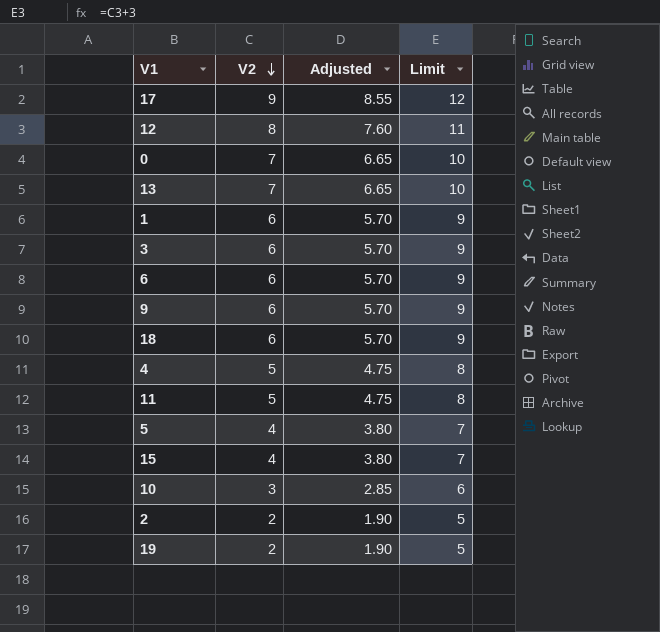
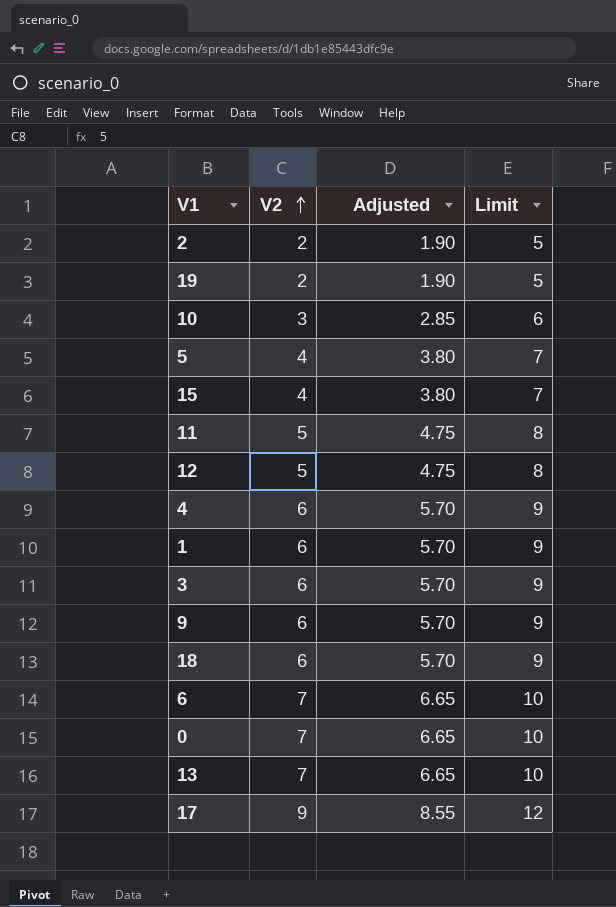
row order: V2 descending -> V2 ascending
12 | V2: 8 -> 5
12 | Adjusted: 7.60 -> 4.75
12 | Limit: 11 -> 8
4 | V2: 5 -> 6
4 | Adjusted: 4.75 -> 5.70
4 | Limit: 8 -> 9
6 | V2: 6 -> 7
6 | Adjusted: 5.70 -> 6.65
6 | Limit: 9 -> 10

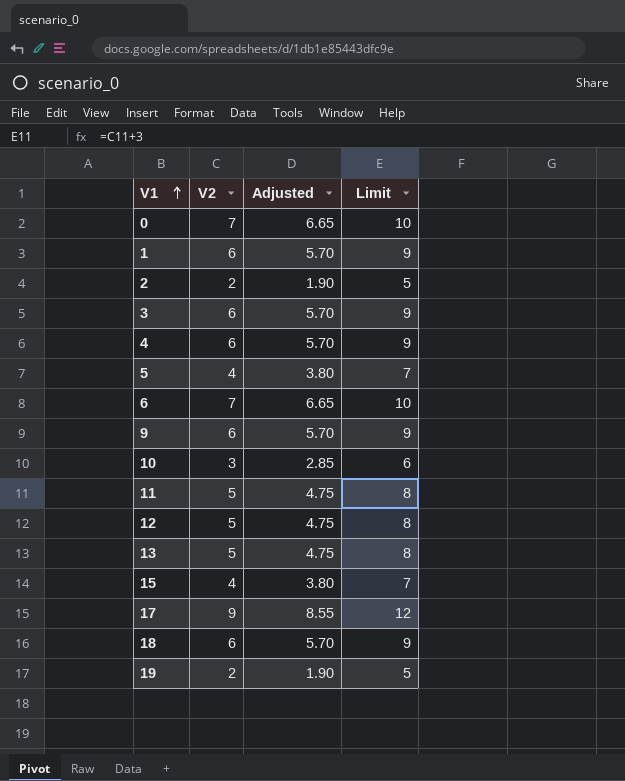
row order: V2 ascending -> V1 ascending
13 | V2: 7 -> 5
13 | Adjusted: 6.65 -> 4.75
13 | Limit: 10 -> 8

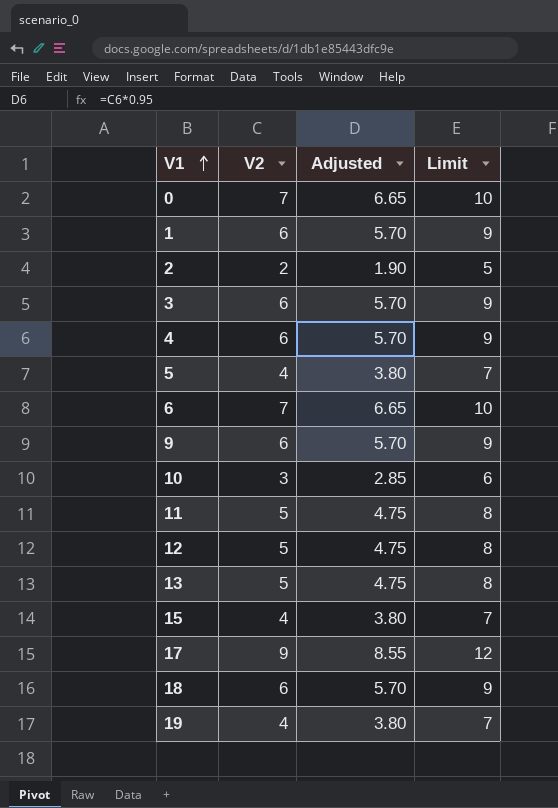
19 | V2: 2 -> 4
19 | Adjusted: 1.90 -> 3.80
19 | Limit: 5 -> 7

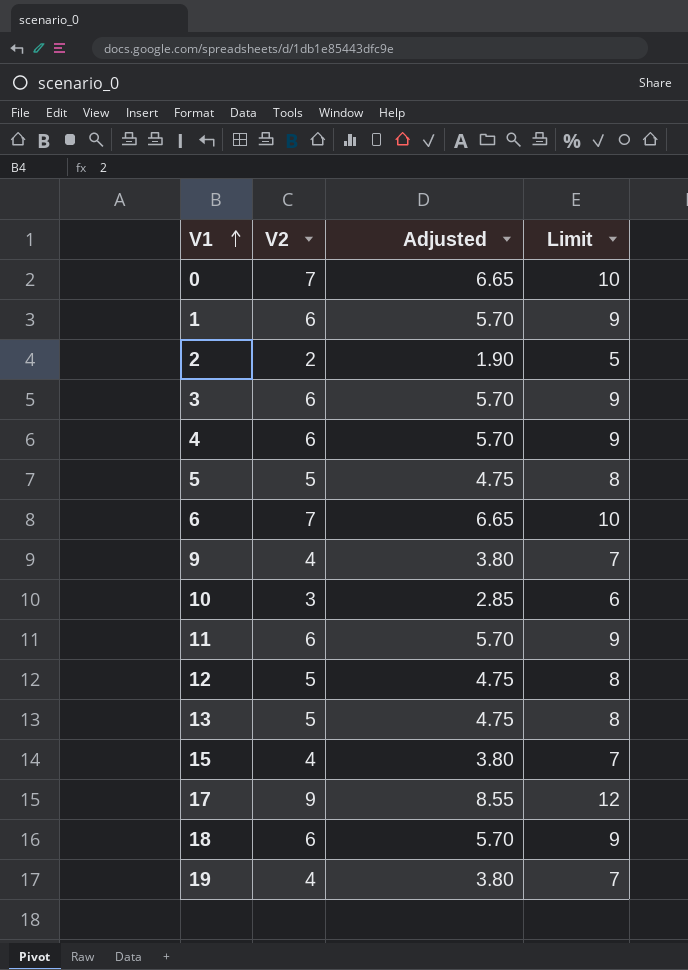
5 | V2: 4 -> 5
5 | Adjusted: 3.80 -> 4.75
5 | Limit: 7 -> 8
9 | V2: 6 -> 4
9 | Adjusted: 5.70 -> 3.80
9 | Limit: 9 -> 7
11 | V2: 5 -> 6
11 | Adjusted: 4.75 -> 5.70
11 | Limit: 8 -> 9

